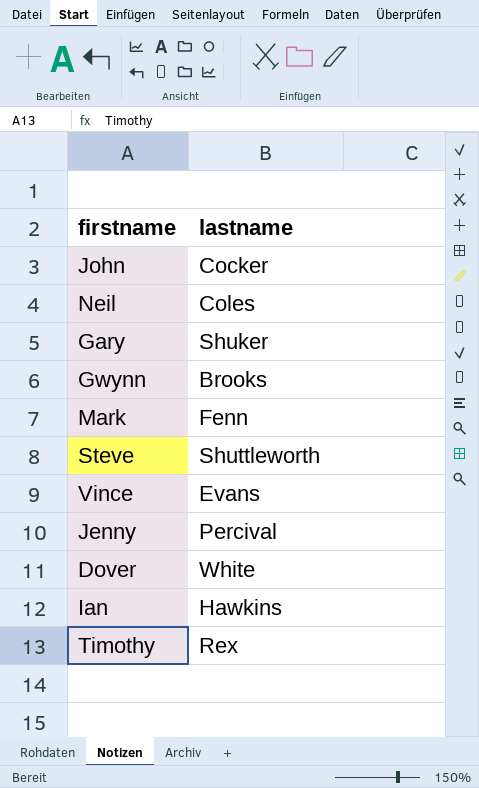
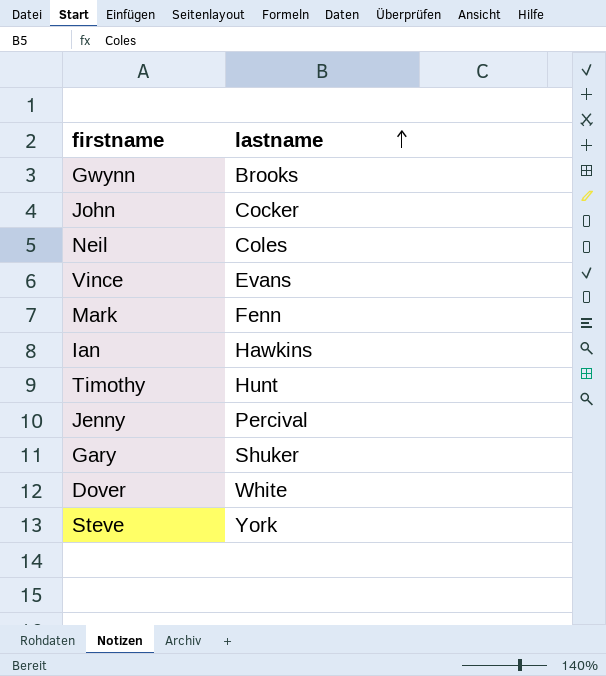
row order: none -> lastname ascending
Timothy | lastname: Rex -> Hunt
Steve | lastname: Shuttleworth -> York

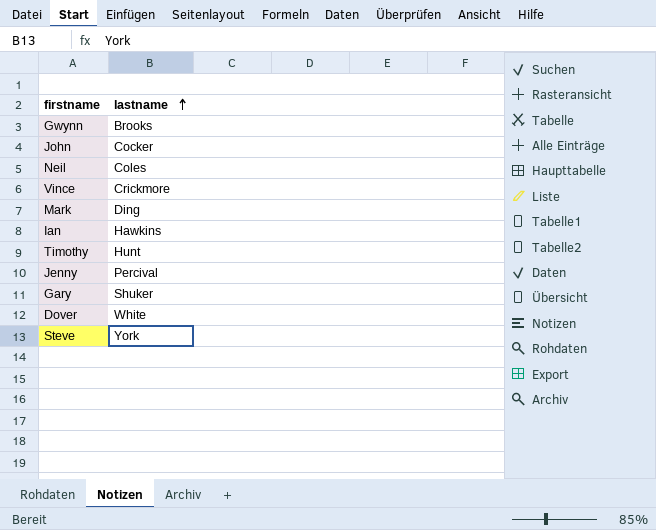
Vince | lastname: Evans -> Crickmore
Mark | lastname: Fenn -> Ding

